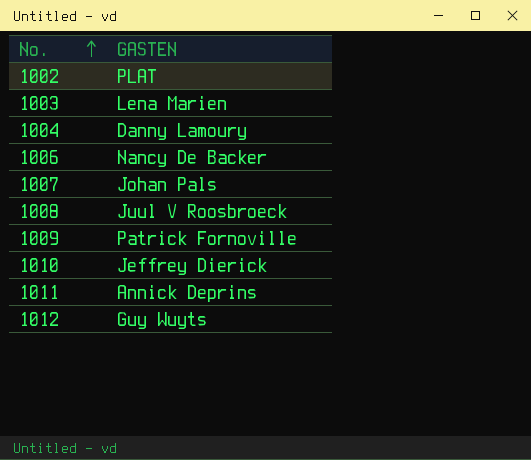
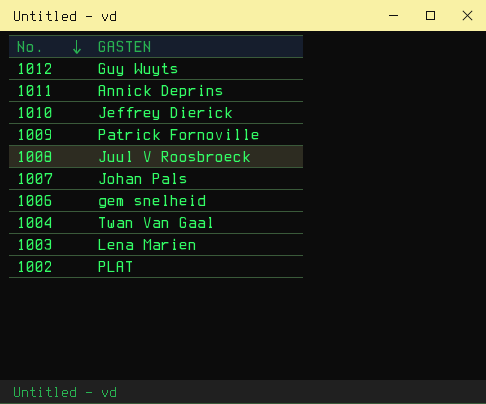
row order: No. ascending -> No. descending
1006 | GASTEN: Nancy De Backer -> gem snelheid
1004 | GASTEN: Danny Lamoury -> Twan Van Gaal

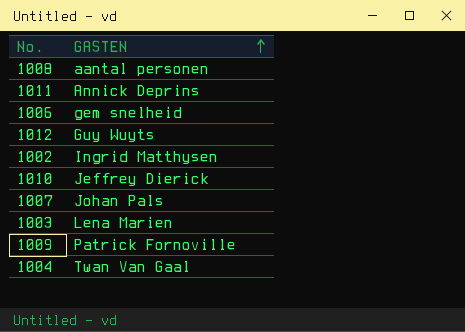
row order: No. descending -> GASTEN ascending
1008 | GASTEN: Juul V Roosbroeck -> aantal personen
1002 | GASTEN: PLAT -> Ingrid Matthysen

